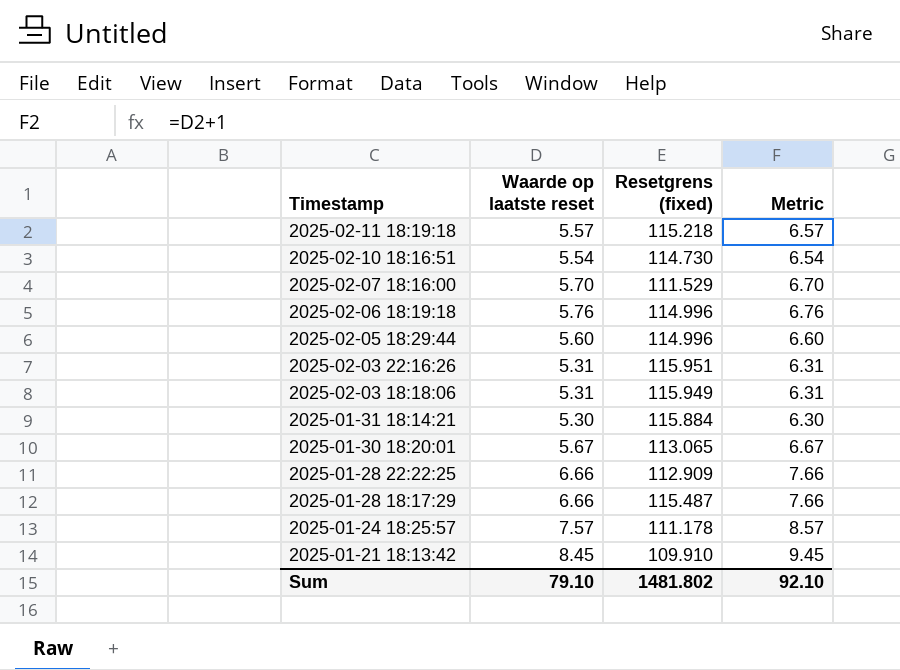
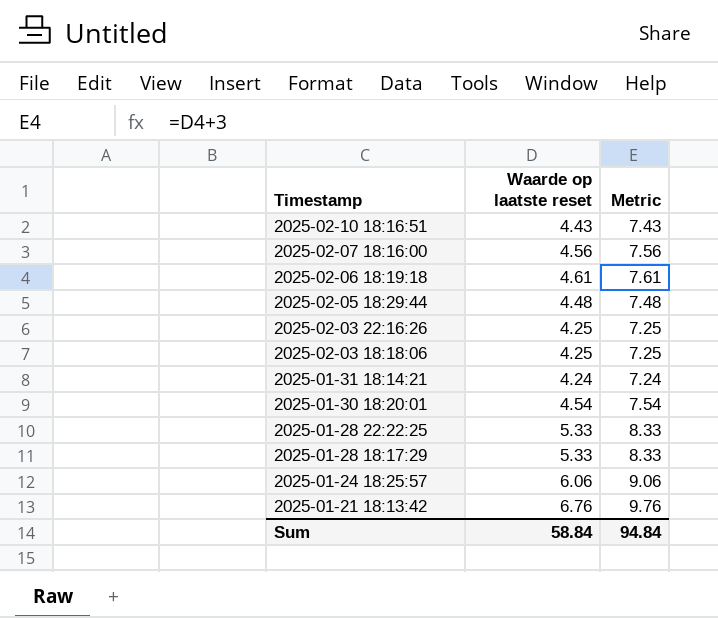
column Resetgrens (fixed) | position: 3 -> none
column Metric | formula: [Waarde op laatste reset] + 1 -> [Waarde op laatste reset] + 3
row 2025-02-11 18:19:18: 5.57 | 115.218 | 6.57 -> none
2025-02-10 18:16:51 | Waarde op laatste reset: 5.54 -> 4.43
2025-02-07 18:16:00 | Waarde op laatste reset: 5.70 -> 4.56
2025-02-06 18:19:18 | Waarde op laatste reset: 5.76 -> 4.61
2025-02-05 18:29:44 | Waarde op laatste reset: 5.60 -> 4.48
2025-02-03 22:16:26 | Waarde op laatste reset: 5.31 -> 4.25
2025-02-03 18:18:06 | Waarde op laatste reset: 5.31 -> 4.25
2025-01-31 18:14:21 | Waarde op laatste reset: 5.30 -> 4.24
2025-01-30 18:20:01 | Waarde op laatste reset: 5.67 -> 4.54
2025-01-28 22:22:25 | Waarde op laatste reset: 6.66 -> 5.33
2025-01-28 18:17:29 | Waarde op laatste reset: 6.66 -> 5.33
2025-01-24 18:25:57 | Waarde op laatste reset: 7.57 -> 6.06
2025-01-21 18:13:42 | Waarde op laatste reset: 8.45 -> 6.76
Sum | Waarde op laatste reset: 79.10 -> 58.84
Sum | Metric: 92.10 -> 94.84

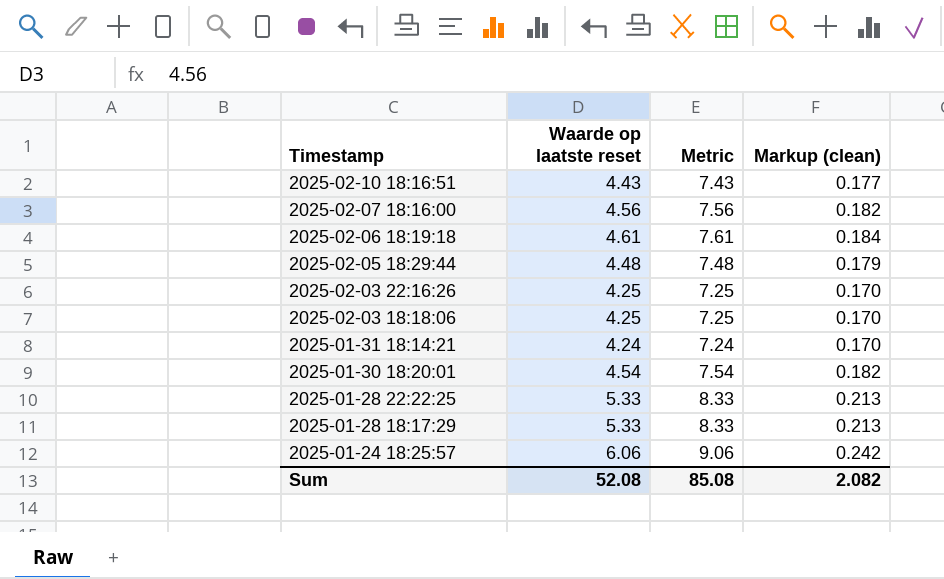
column Markup (clean) | formula: none -> [Waarde op laatste reset] * 0.04
row 2025-01-21 18:13:42: 6.76 | 9.76 -> none
Sum | Waarde op laatste reset: 58.84 -> 52.08
Sum | Metric: 94.84 -> 85.08

